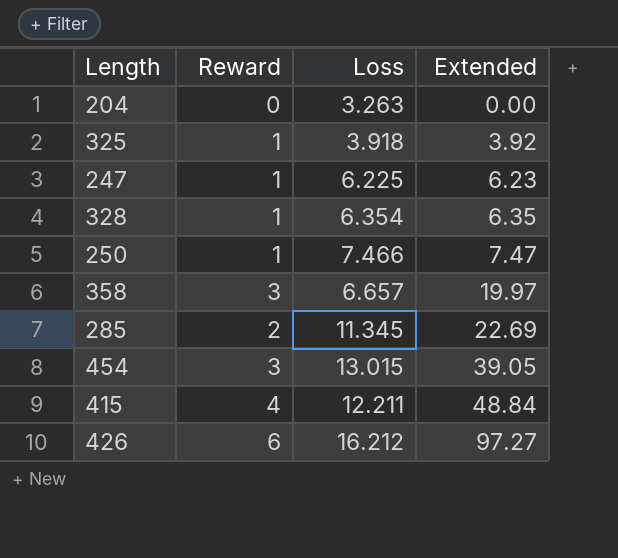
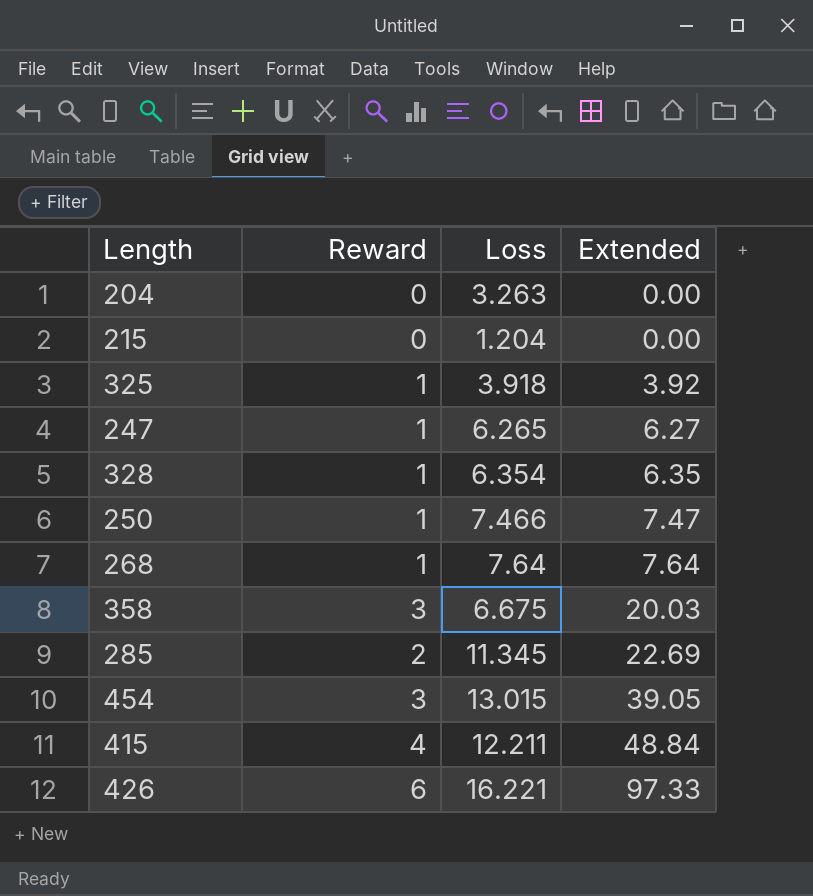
row 215: none -> 0 | 1.204 | 0.00
247 | Loss: 6.225 -> 6.265
247 | Extended: 6.23 -> 6.27
row 268: none -> 1 | 7.64 | 7.64
358 | Loss: 6.657 -> 6.675
358 | Extended: 19.97 -> 20.03
426 | Loss: 16.212 -> 16.221
426 | Extended: 97.27 -> 97.33

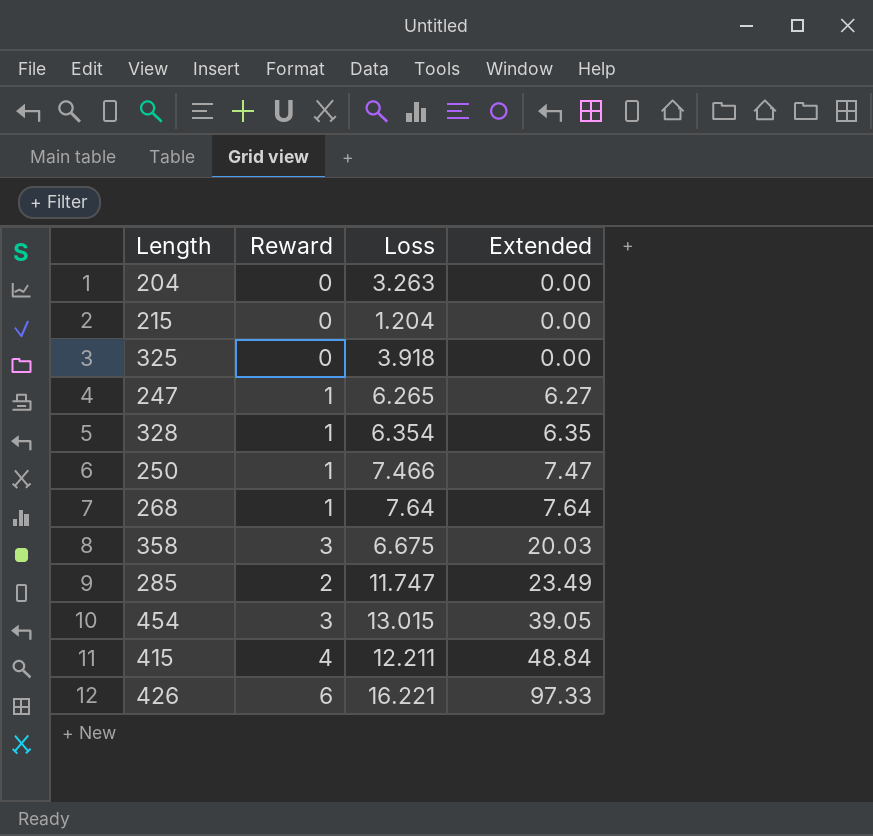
325 | Reward: 1 -> 0
325 | Extended: 3.92 -> 0.00
285 | Loss: 11.345 -> 11.747
285 | Extended: 22.69 -> 23.49

